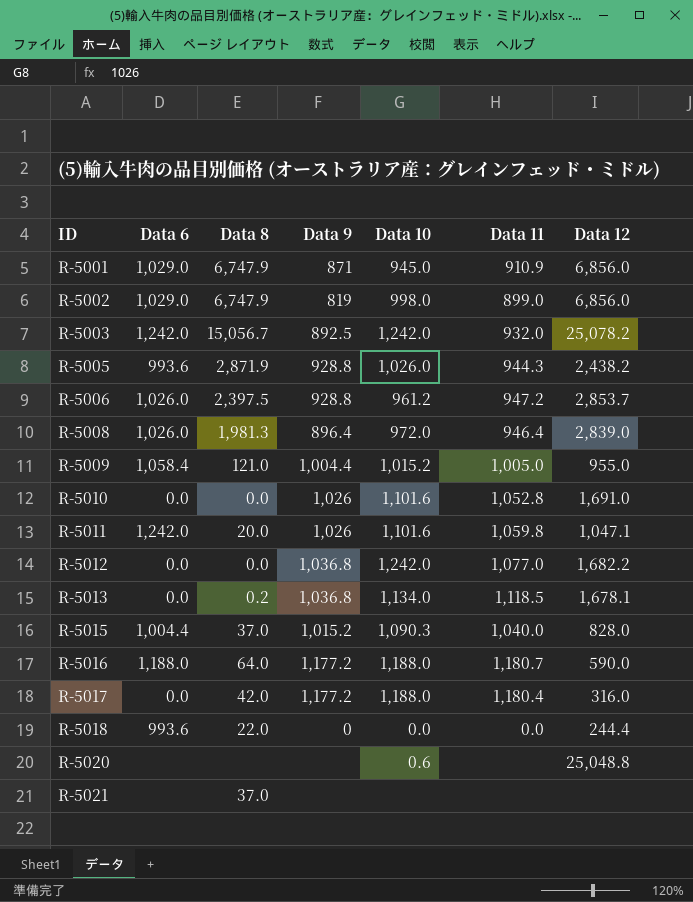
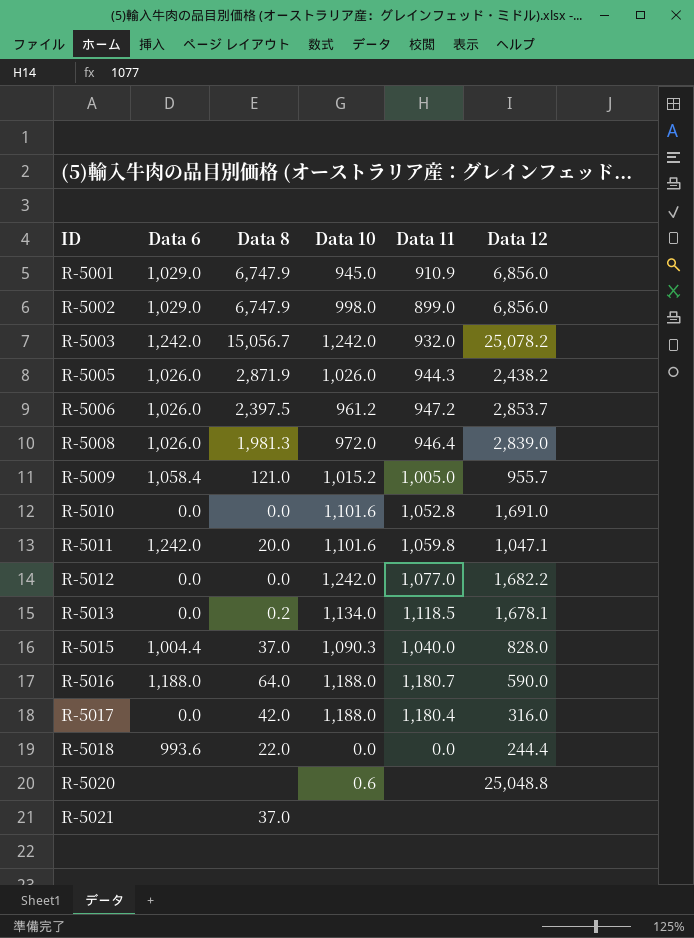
column Data 9 | position: 4 -> none
R-5005 | Data 6: 993.6 -> 1,026.0
R-5009 | Data 12: 955.0 -> 955.7

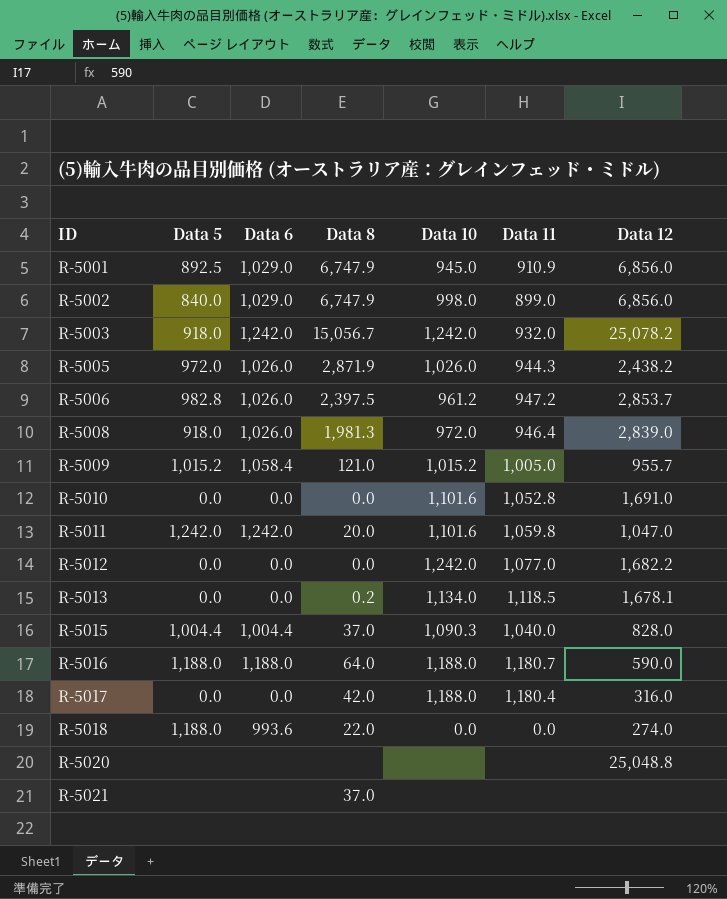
column Data 5 | position: none -> 2
R-5011 | Data 12: 1,047.1 -> 1,047.0
R-5018 | Data 12: 244.4 -> 274.0
R-5020 | Data 10: 0.6 -> none

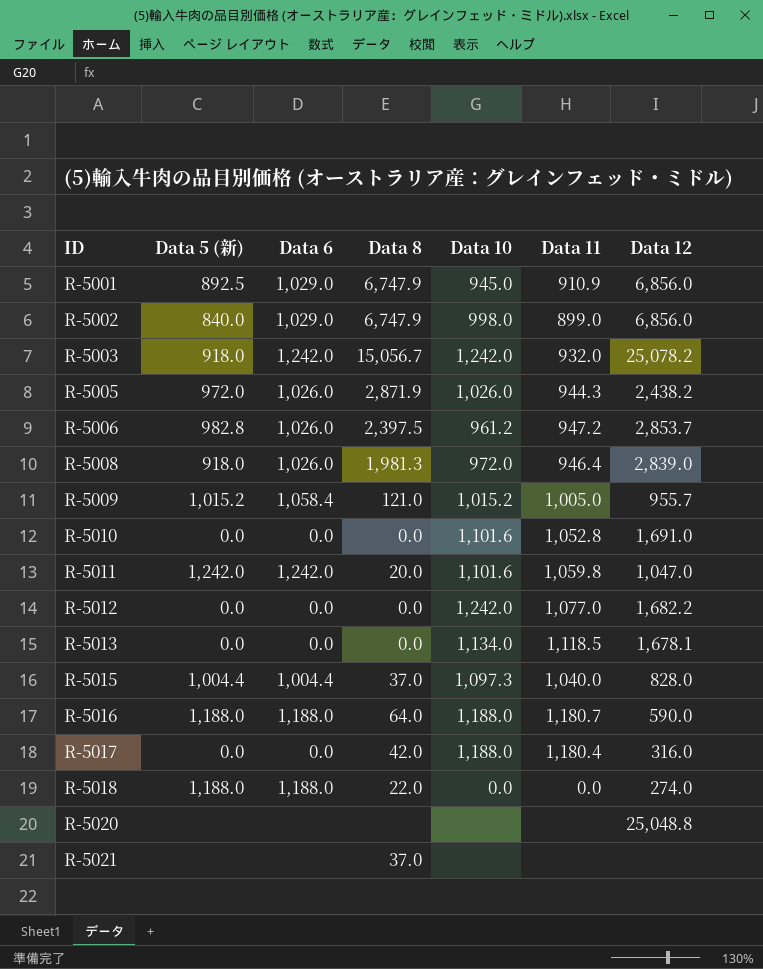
column name: Data 5 -> Data 5 (新)
R-5013 | Data 8: 0.2 -> 0.0
R-5015 | Data 10: 1,090.3 -> 1,097.3
R-5018 | Data 6: 993.6 -> 1,188.0

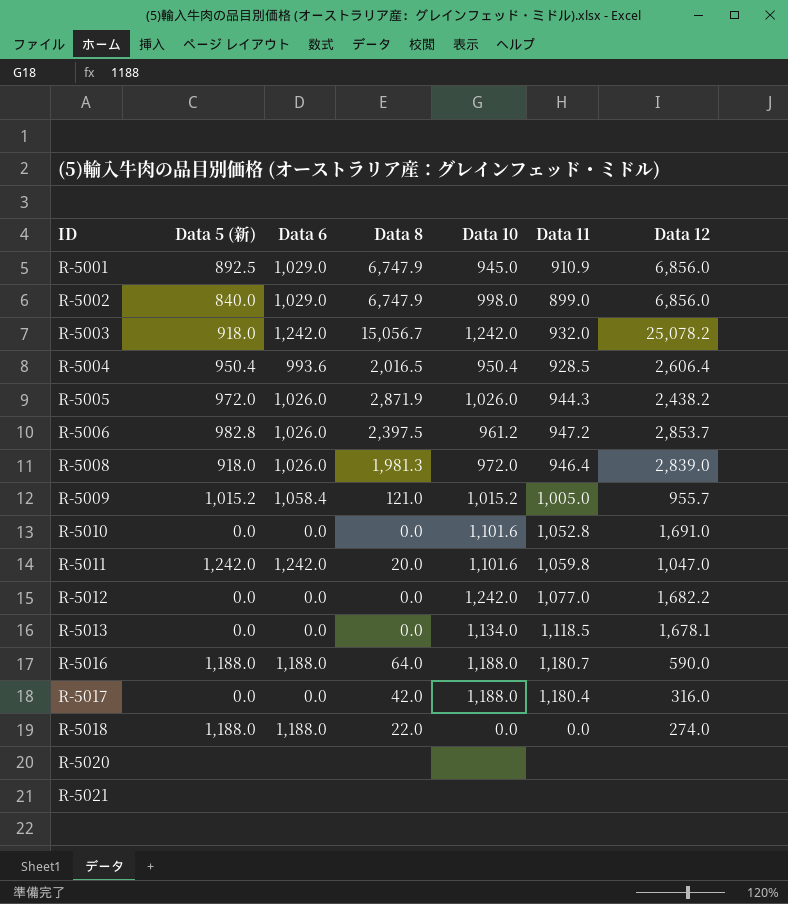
row R-5015: 1,004.4 | 1,004.4 | 37.0 | 1,097.3 | 1,040.0 | 828.0 -> none
row R-5004: none -> 950.4 | 993.6 | 2,016.5 | 950.4 | 928.5 | 2,606.4
R-5020 | Data 12: 25,048.8 -> none
R-5021 | Data 8: 37.0 -> none

